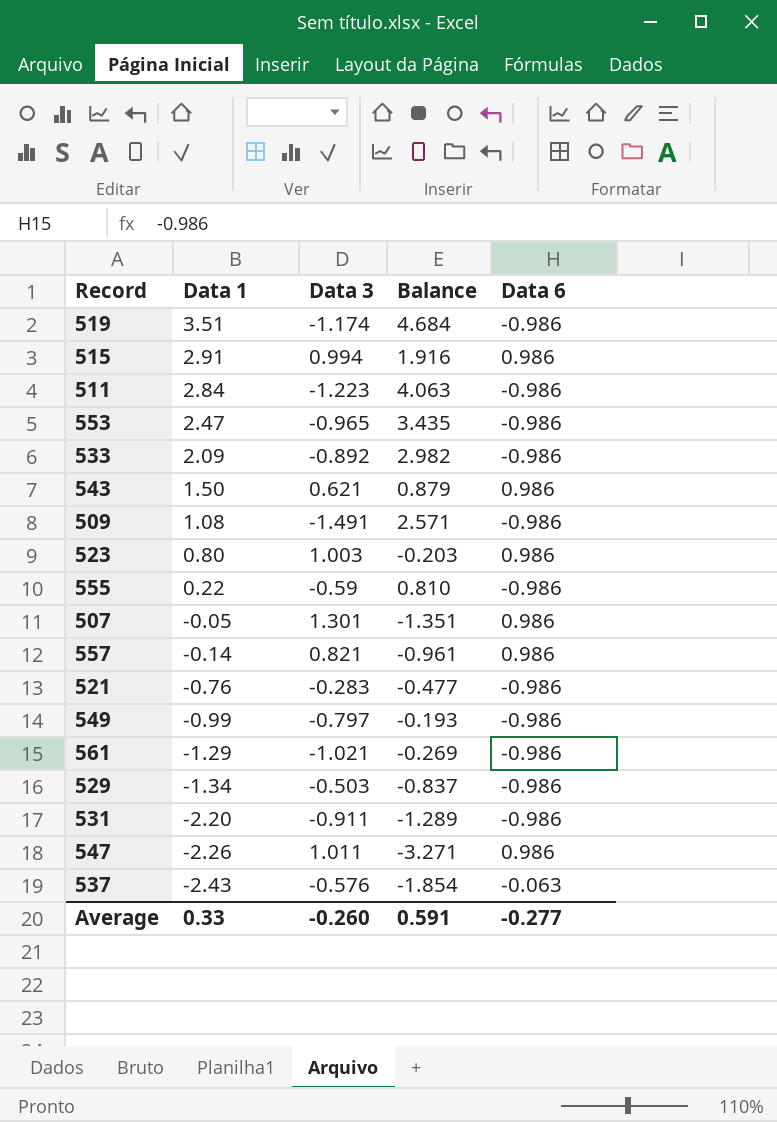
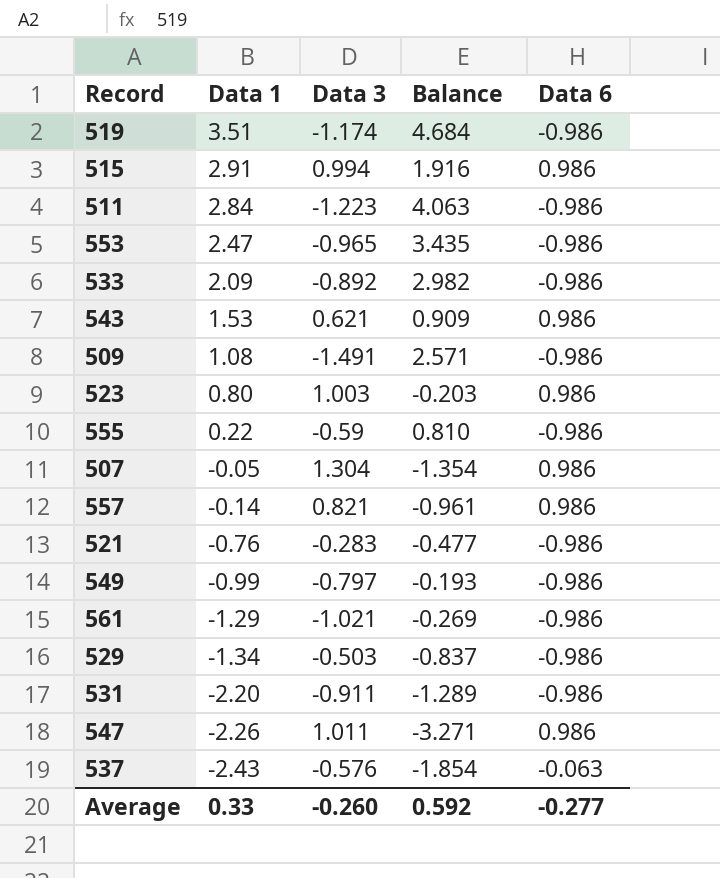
543 | Data 1: 1.50 -> 1.53
543 | Balance: 0.879 -> 0.909
507 | Data 3: 1.301 -> 1.304
507 | Balance: -1.351 -> -1.354
Average | Balance: 0.591 -> 0.592

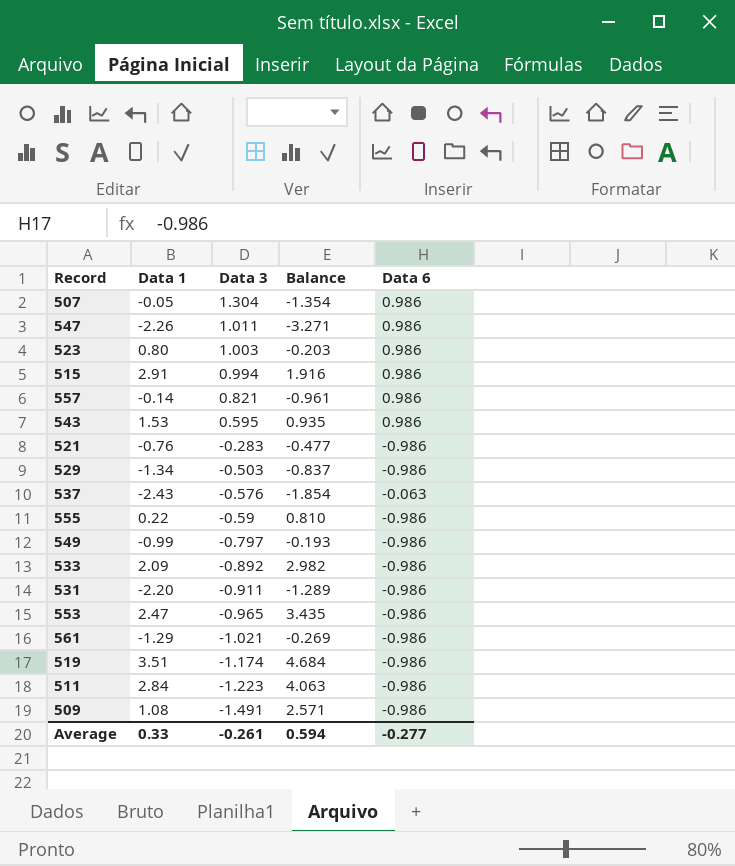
row order: Data 1 descending -> Data 3 descending
543 | Data 3: 0.621 -> 0.595
543 | Balance: 0.909 -> 0.935
Average | Data 3: -0.260 -> -0.261
Average | Balance: 0.592 -> 0.594

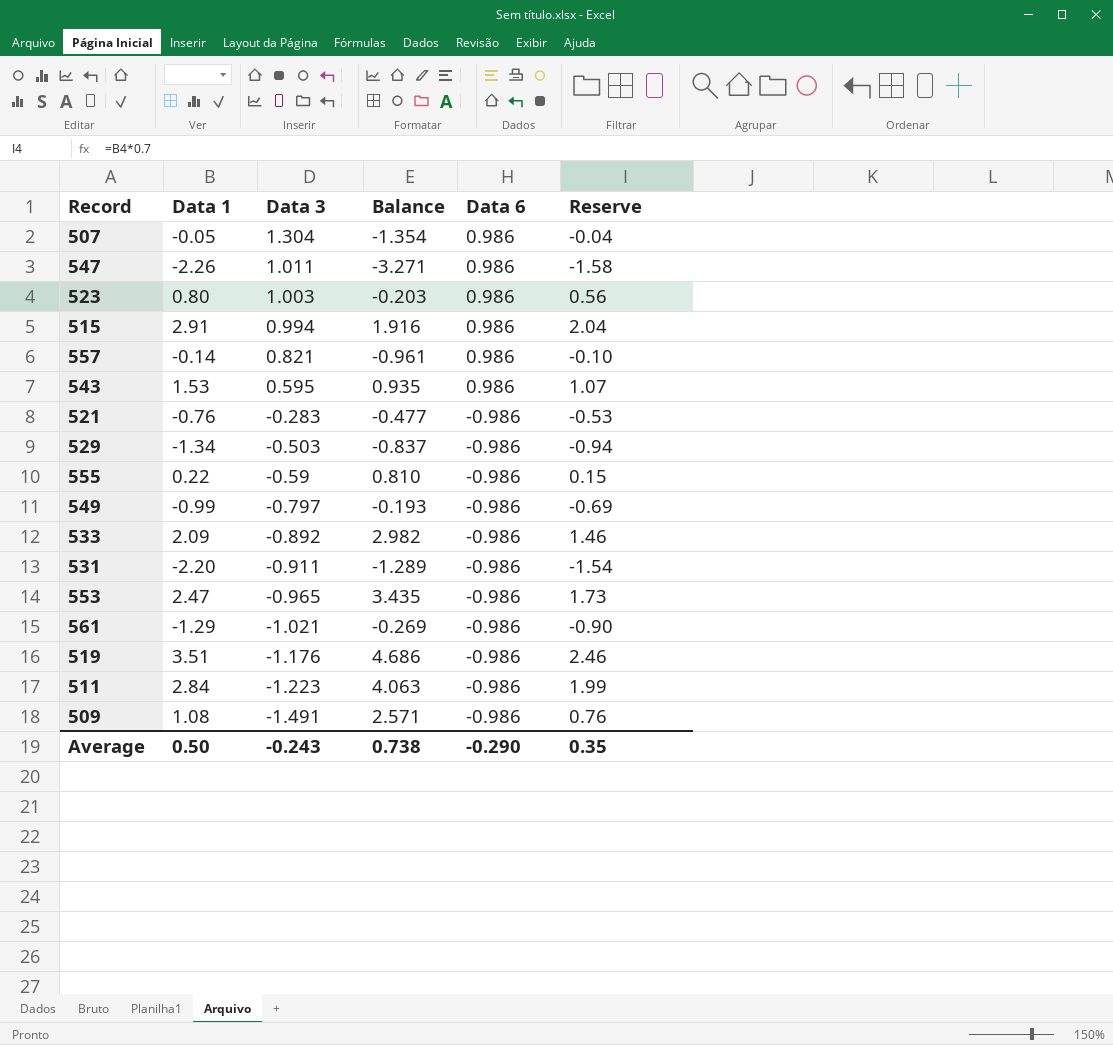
column Reserve | formula: none -> [Data 1] * 0.7
row 537: -2.43 | -0.576 | -1.854 | -0.063 -> none
519 | Data 3: -1.174 -> -1.176
519 | Balance: 4.684 -> 4.686
Average | Data 1: 0.33 -> 0.50
Average | Data 3: -0.261 -> -0.243
Average | Balance: 0.594 -> 0.738
Average | Data 6: -0.277 -> -0.290

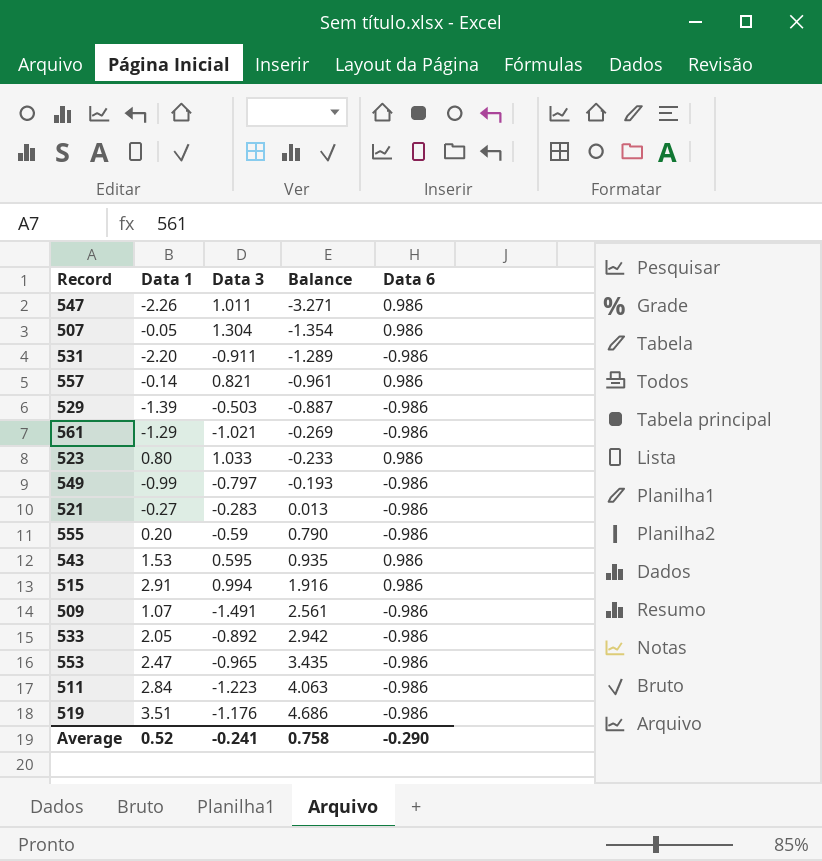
row order: Data 3 descending -> Balance ascending
column Reserve | formula: [Data 1] * 0.7 -> none
529 | Data 1: -1.34 -> -1.39
529 | Balance: -0.837 -> -0.887
523 | Data 3: 1.003 -> 1.033
523 | Balance: -0.203 -> -0.233
521 | Data 1: -0.76 -> -0.27
521 | Balance: -0.477 -> 0.013
555 | Data 1: 0.22 -> 0.20
555 | Balance: 0.810 -> 0.790
509 | Data 1: 1.08 -> 1.07
509 | Balance: 2.571 -> 2.561
533 | Data 1: 2.09 -> 2.05
533 | Balance: 2.982 -> 2.942
Average | Data 1: 0.50 -> 0.52
Average | Data 3: -0.243 -> -0.241
Average | Balance: 0.738 -> 0.758

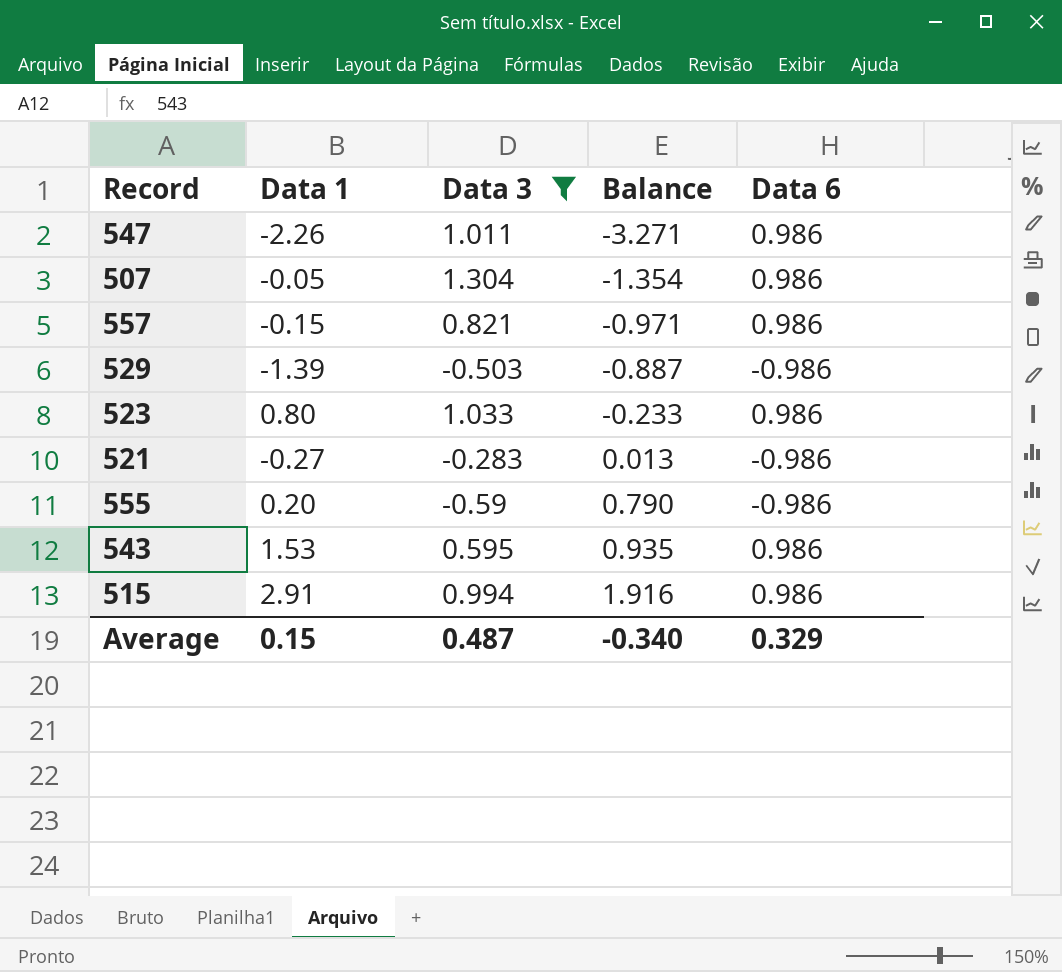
filter: none -> Data 3 >= -0.59
557 | Data 1: -0.14 -> -0.15
557 | Balance: -0.961 -> -0.971
Average | Data 1: 0.52 -> 0.15
Average | Data 3: -0.241 -> 0.487
Average | Balance: 0.758 -> -0.340
Average | Data 6: -0.290 -> 0.329

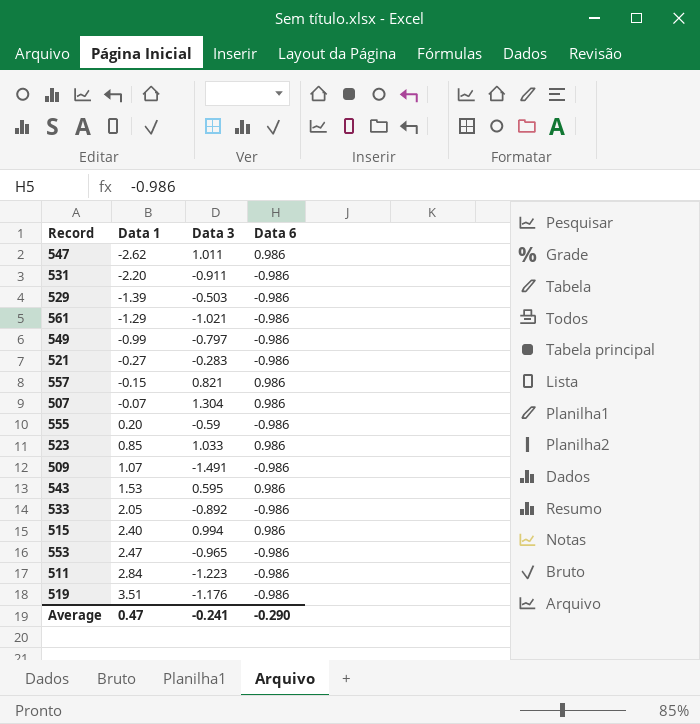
filter: Data 3 >= -0.59 -> none
row order: Balance ascending -> Data 1 ascending
column Balance | formula: [Data 1] - [Data 3] -> none
547 | Data 1: -2.26 -> -2.62
507 | Data 1: -0.05 -> -0.07
523 | Data 1: 0.80 -> 0.85
515 | Data 1: 2.91 -> 2.40
Average | Data 1: 0.15 -> 0.47
Average | Data 3: 0.487 -> -0.241
Average | Data 6: 0.329 -> -0.290

